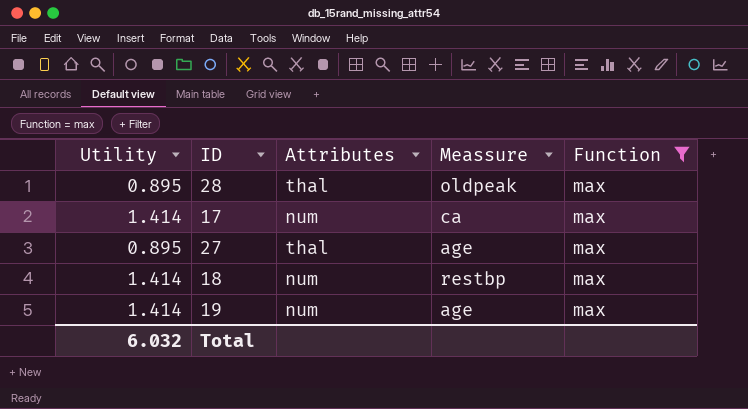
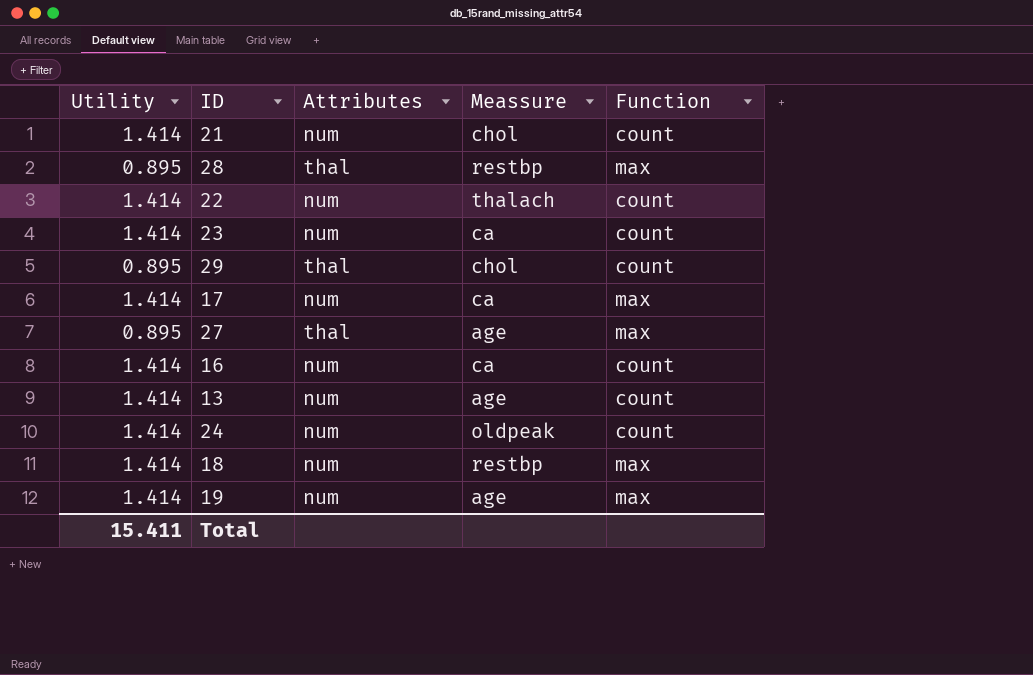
filter: Function = max -> none
28 | Meassure: oldpeak -> restbp
Total | Utility: 6.032 -> 15.411

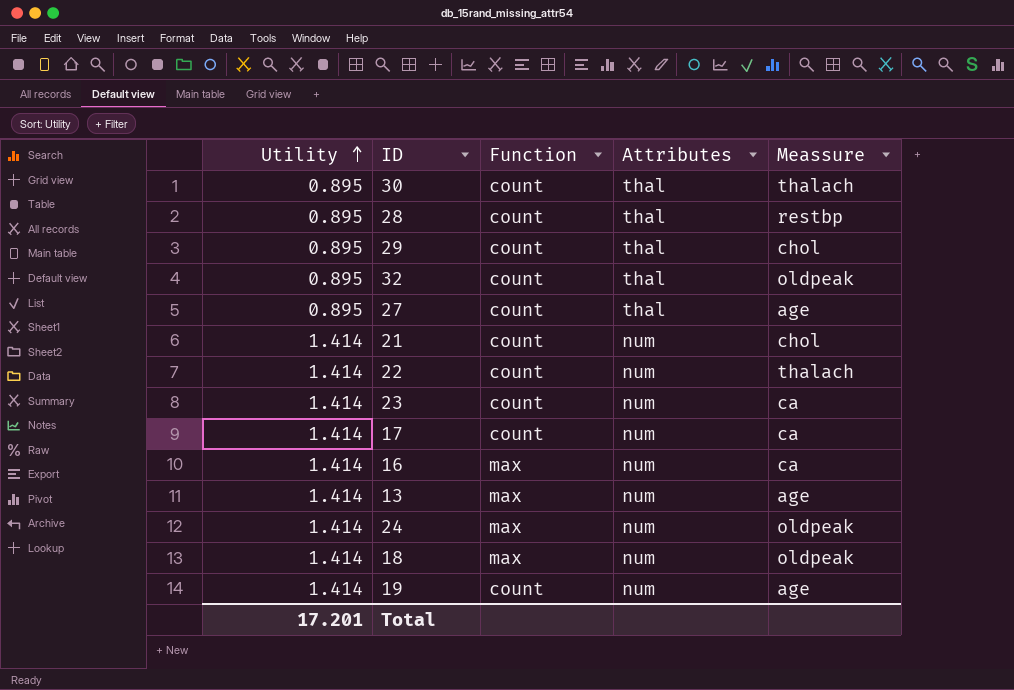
row order: none -> Utility ascending
column Function | position: 5 -> 3
row 30: none -> 0.895 | count | thal | thalach
28 | Function: max -> count
row 32: none -> 0.895 | count | thal | oldpeak
27 | Function: max -> count
17 | Function: max -> count
16 | Function: count -> max
13 | Function: count -> max
24 | Function: count -> max
18 | Meassure: restbp -> oldpeak
19 | Function: max -> count
Total | Utility: 15.411 -> 17.201

